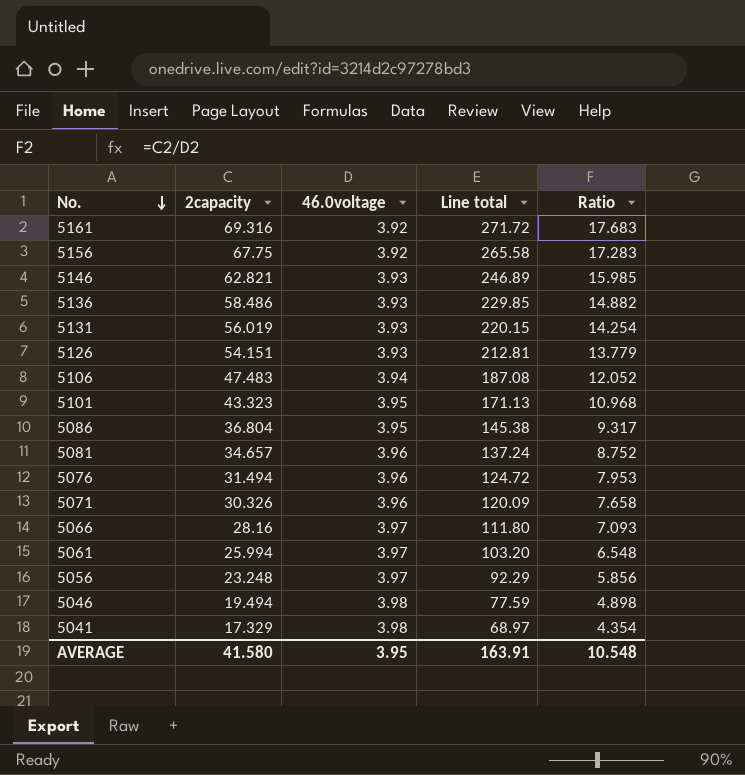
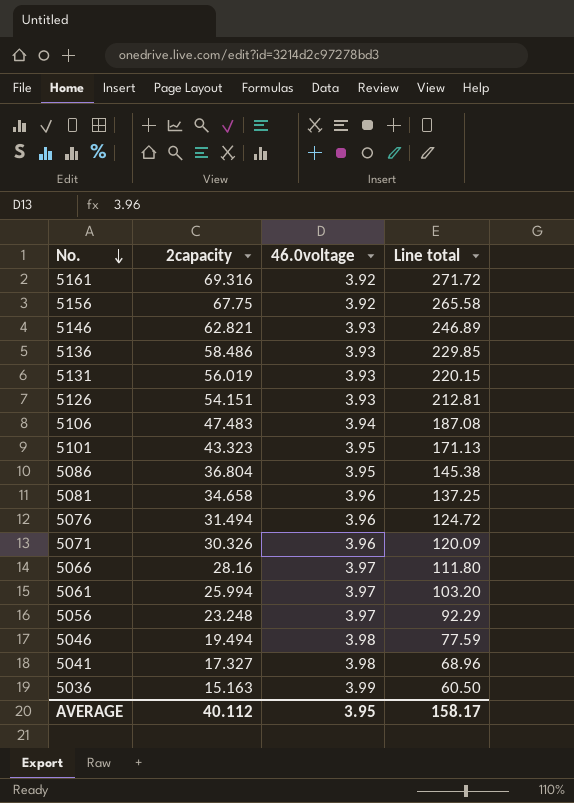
column Ratio | formula: [2capacity] / [46.0voltage] -> none
5081 | 2capacity: 34.657 -> 34.658
5081 | Line total: 137.24 -> 137.25
5041 | 2capacity: 17.329 -> 17.327
5041 | Line total: 68.97 -> 68.96
row 5036: none -> 15.163 | 3.99 | 60.50
AVERAGE | 2capacity: 41.580 -> 40.112
AVERAGE | Line total: 163.91 -> 158.17

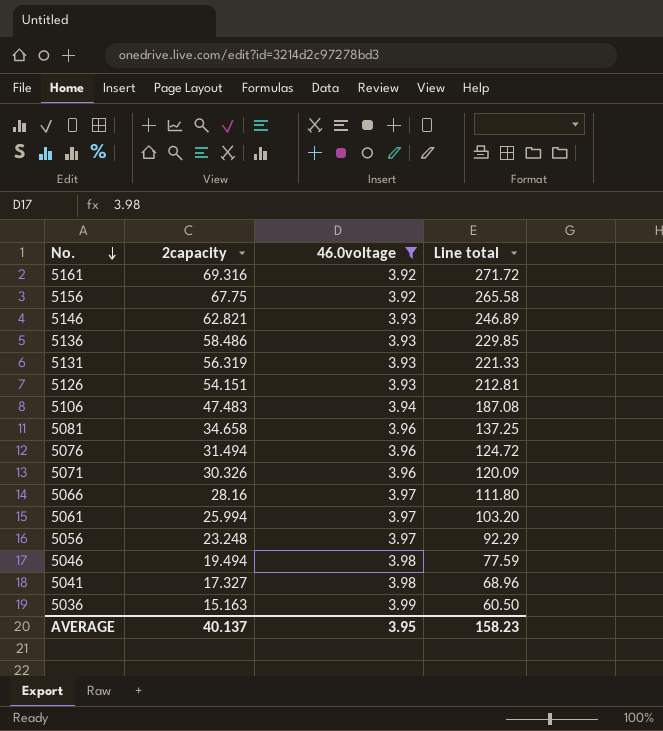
filter: none -> 46.0voltage != 3.95
5131 | 2capacity: 56.019 -> 56.319
5131 | Line total: 220.15 -> 221.33
AVERAGE | 2capacity: 40.112 -> 40.137
AVERAGE | Line total: 158.17 -> 158.23

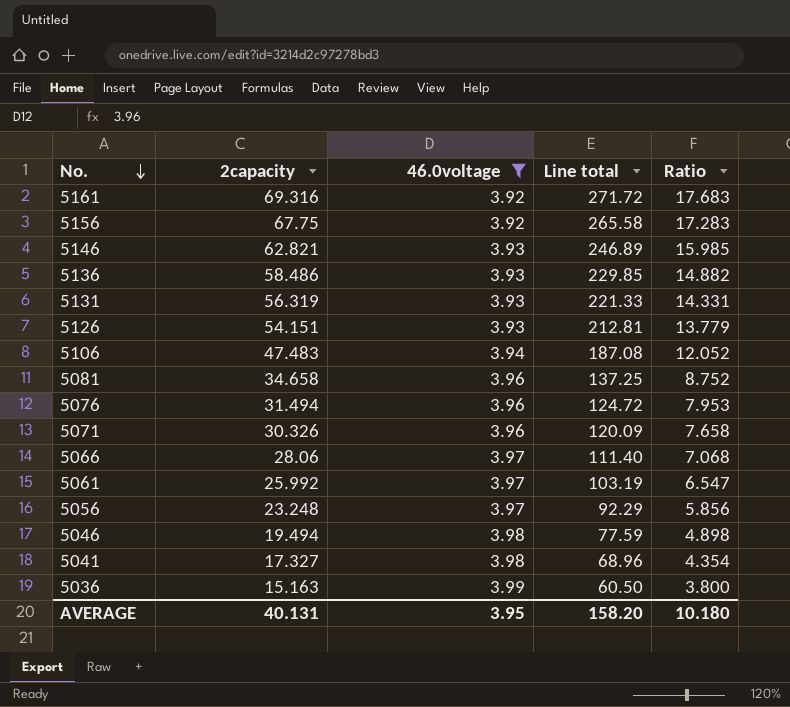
column Ratio | formula: none -> [2capacity] / [46.0voltage]
5066 | 2capacity: 28.16 -> 28.06
5066 | Line total: 111.80 -> 111.40
5061 | 2capacity: 25.994 -> 25.992
5061 | Line total: 103.20 -> 103.19
AVERAGE | 2capacity: 40.137 -> 40.131
AVERAGE | Line total: 158.23 -> 158.20

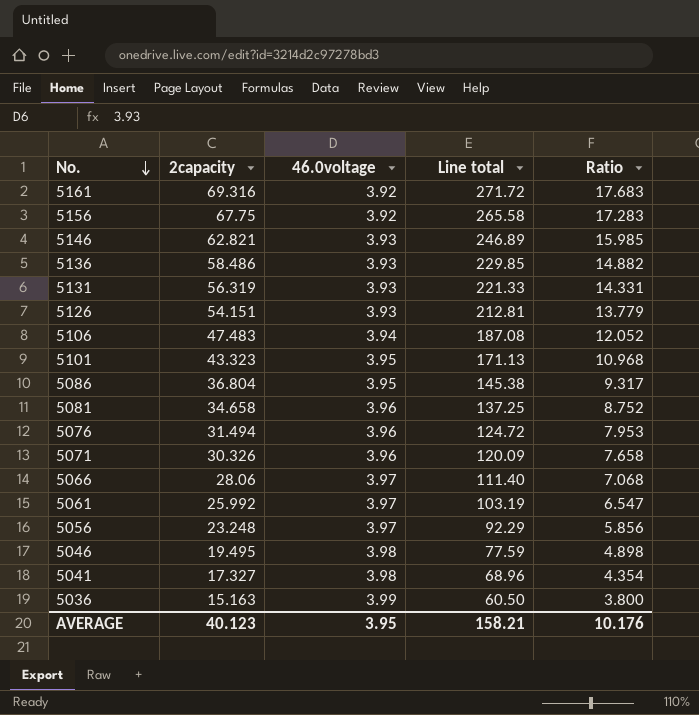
filter: 46.0voltage != 3.95 -> none
5046 | 2capacity: 19.494 -> 19.495
AVERAGE | 2capacity: 40.131 -> 40.123
AVERAGE | Line total: 158.20 -> 158.21
AVERAGE | Ratio: 10.180 -> 10.176

